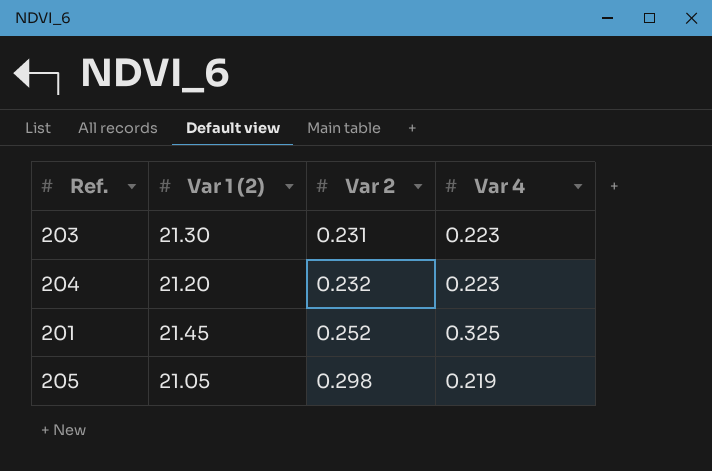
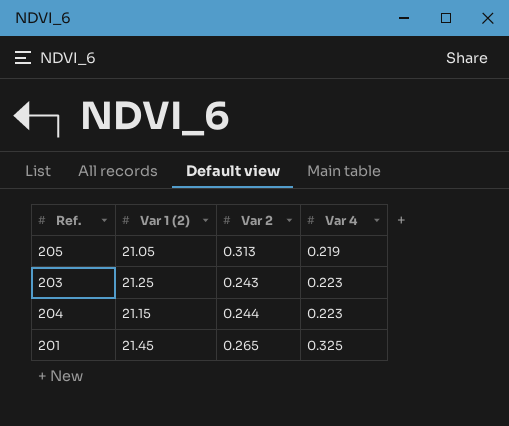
row order: Var 2 ascending -> Var 4 ascending
205 | Var 2: 0.298 -> 0.313
203 | Var 1 (2): 21.30 -> 21.25
203 | Var 2: 0.231 -> 0.243
204 | Var 1 (2): 21.20 -> 21.15
204 | Var 2: 0.232 -> 0.244
201 | Var 2: 0.252 -> 0.265

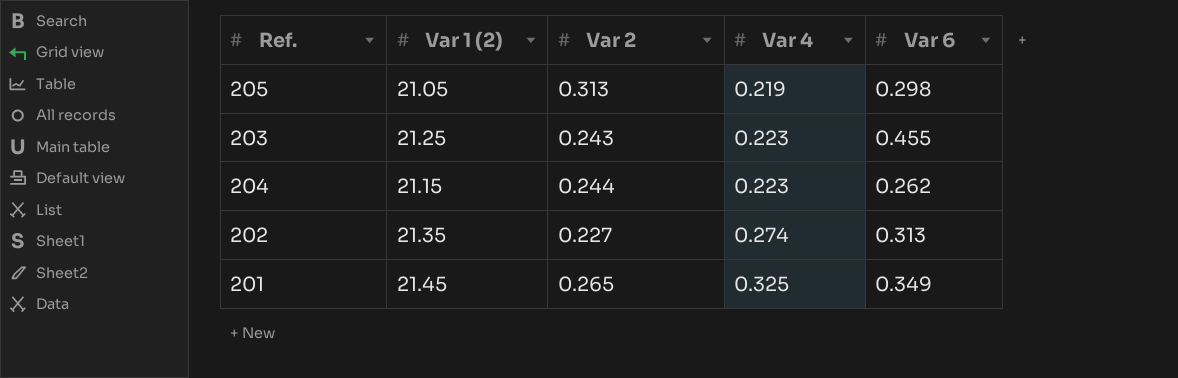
column Var 6 | position: none -> 5
row 202: none -> 21.35 | 0.227 | 0.274 | 0.313

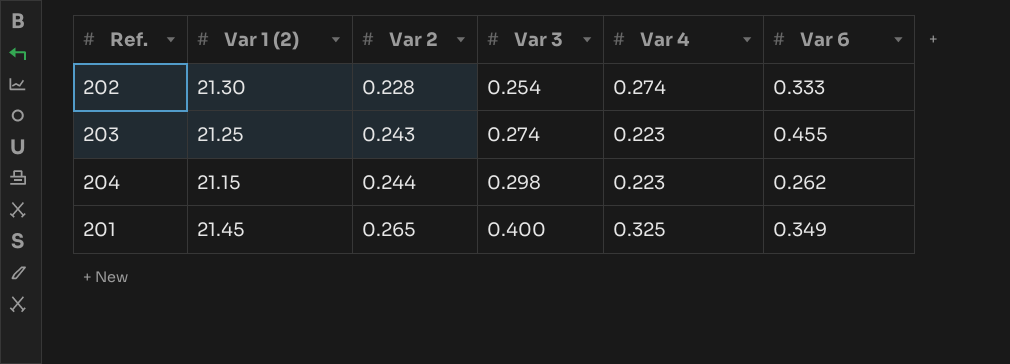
row order: Var 4 ascending -> Var 2 ascending
column Var 3 | position: none -> 4
row 205: 21.05 | 0.313 | 0.219 | 0.298 -> none
202 | Var 1 (2): 21.35 -> 21.30
202 | Var 2: 0.227 -> 0.228
202 | Var 6: 0.313 -> 0.333

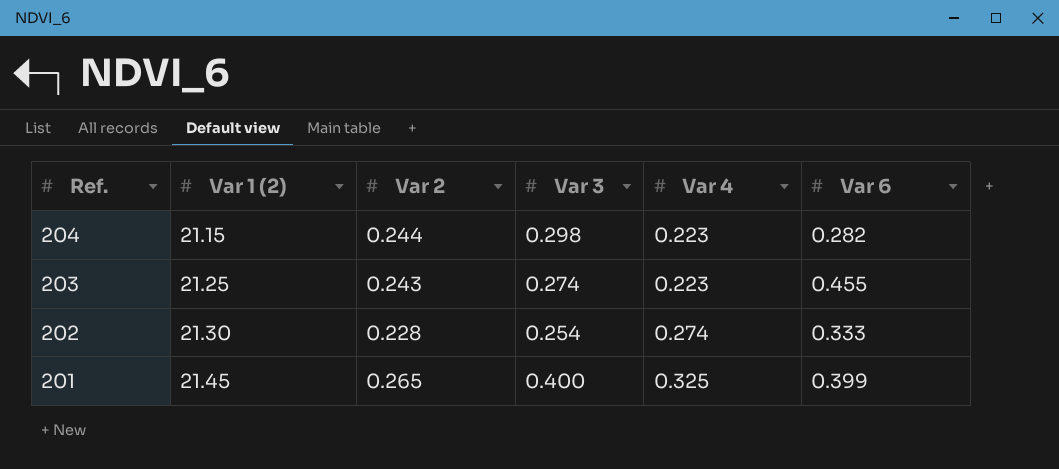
row order: Var 2 ascending -> Ref. descending
204 | Var 6: 0.262 -> 0.282
201 | Var 6: 0.349 -> 0.399

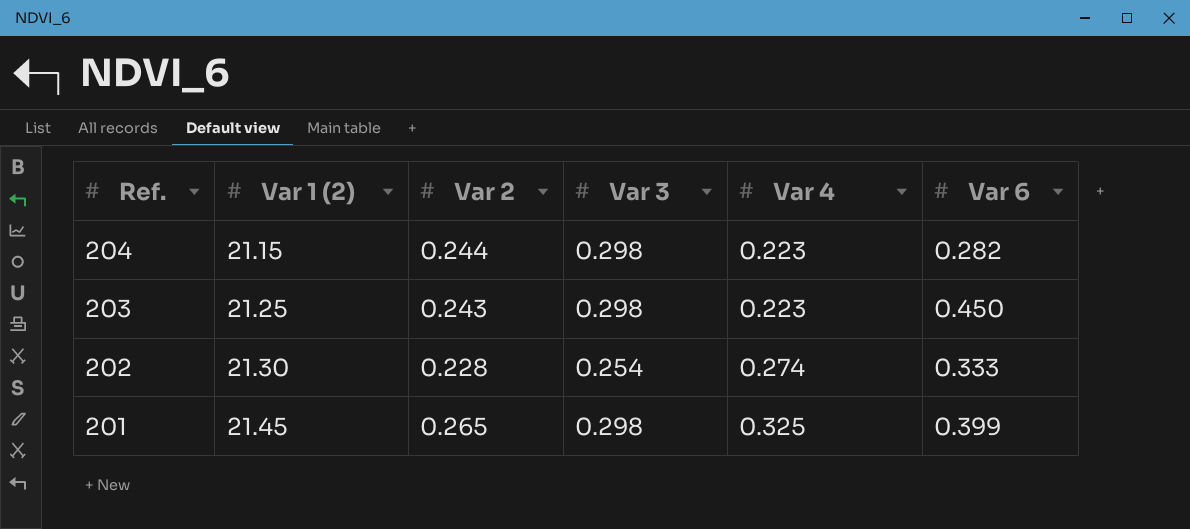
203 | Var 3: 0.274 -> 0.298
203 | Var 6: 0.455 -> 0.450
201 | Var 3: 0.400 -> 0.298

